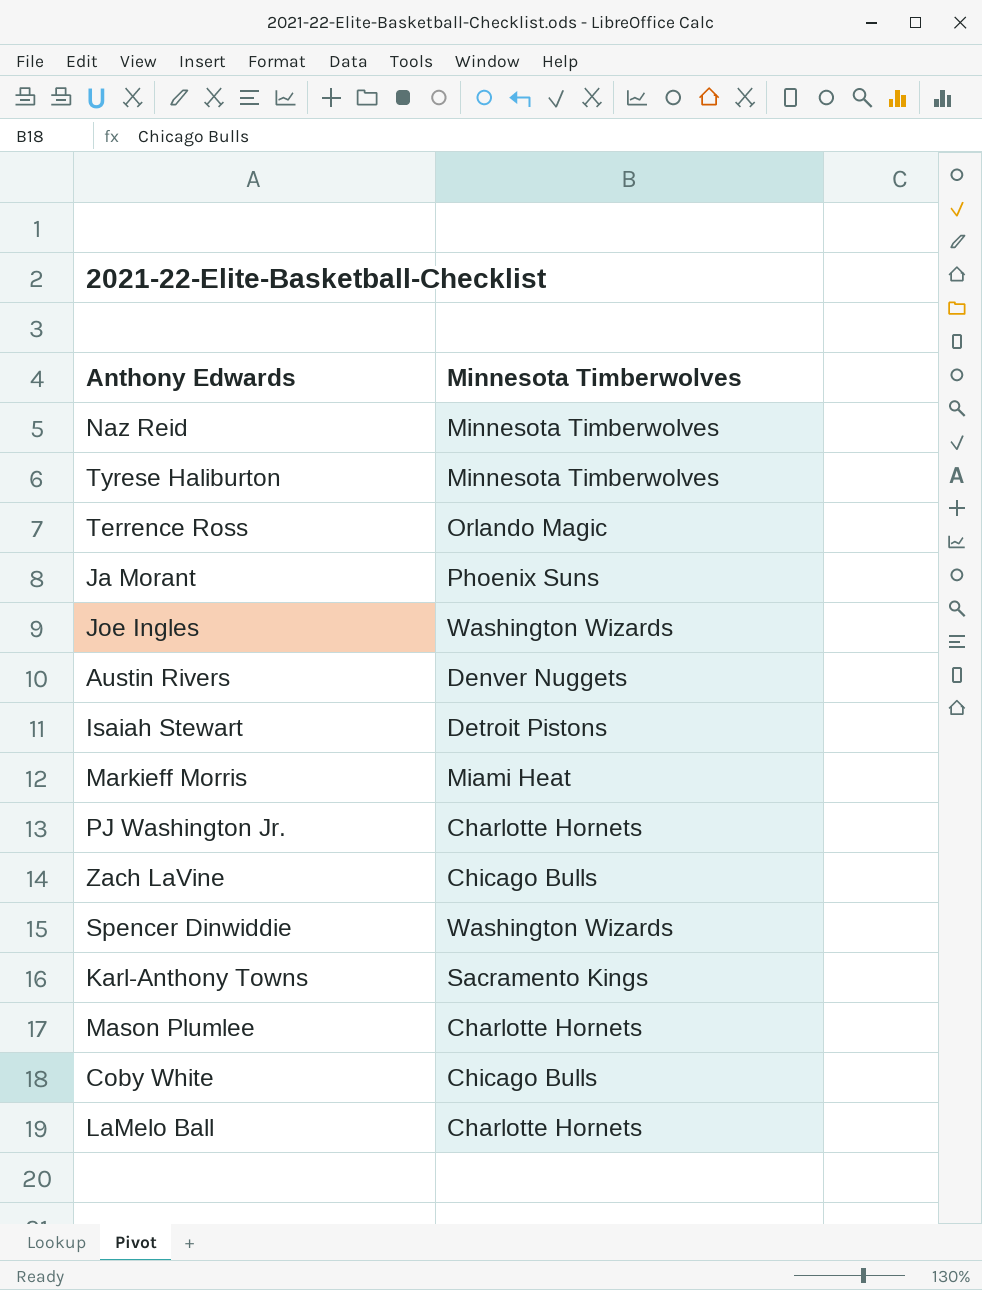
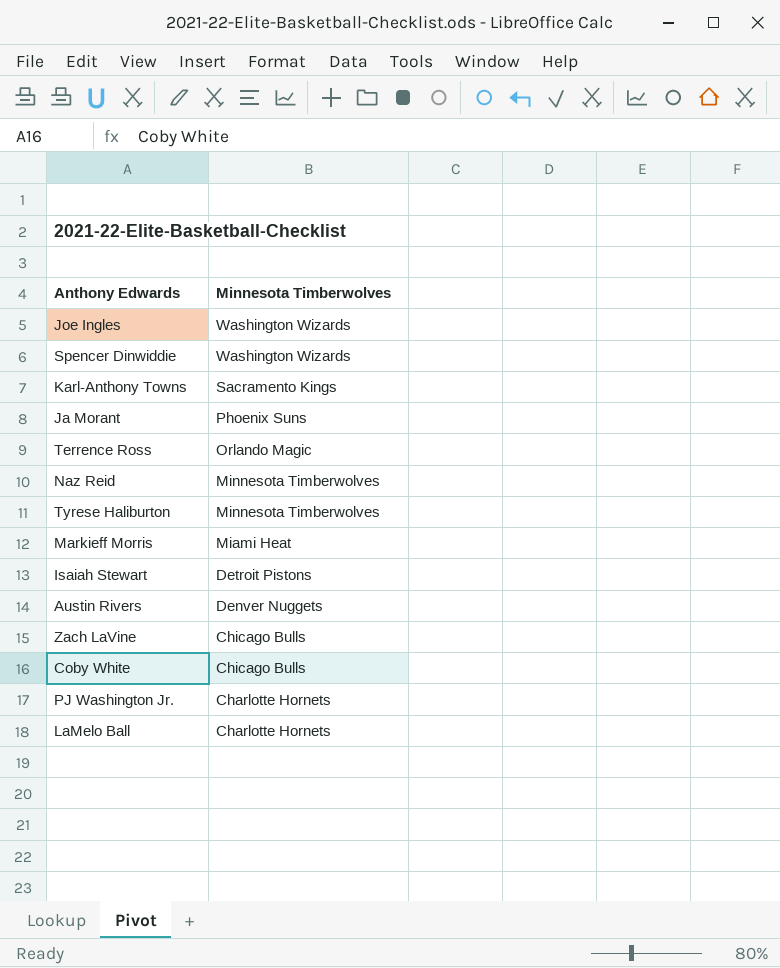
row order: none -> Minnesota Timberwolves descending
row Mason Plumlee: Charlotte Hornets -> none

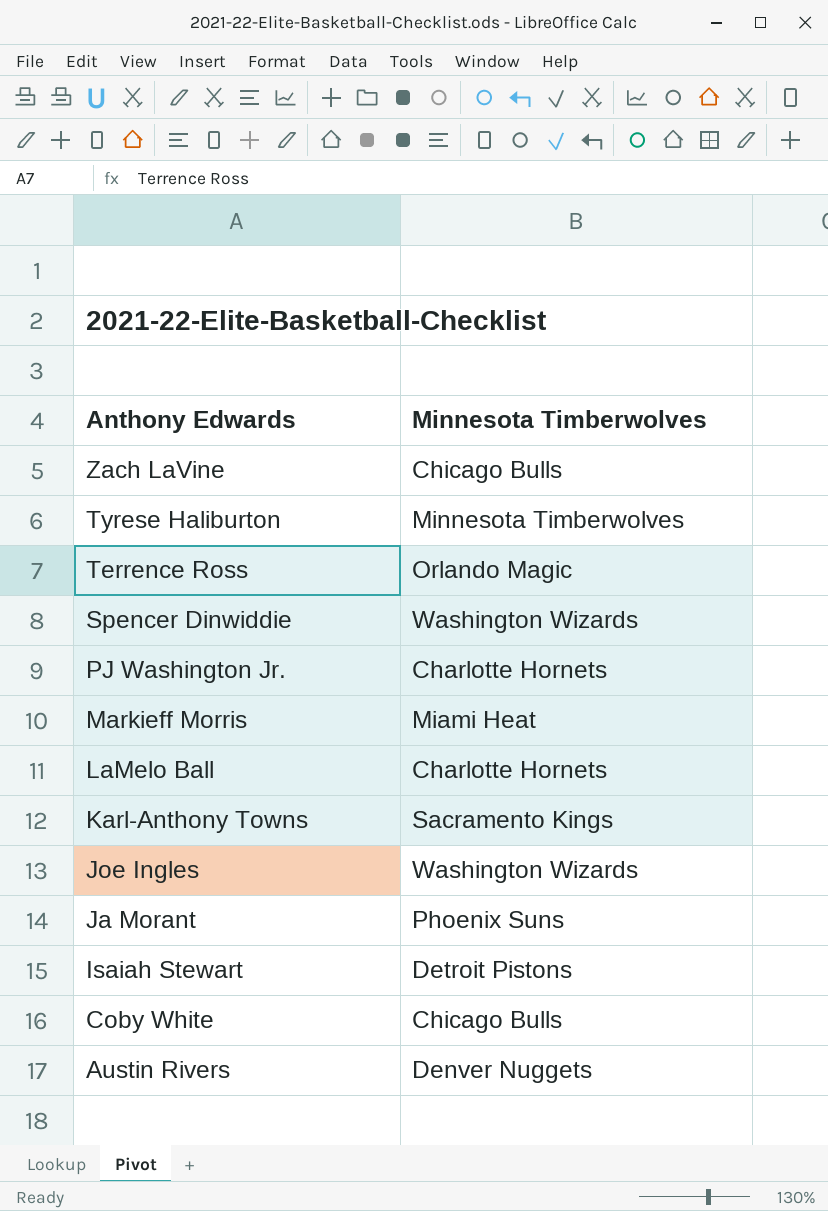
row order: Minnesota Timberwolves descending -> Anthony Edwards descending
row Naz Reid: Minnesota Timberwolves -> none

